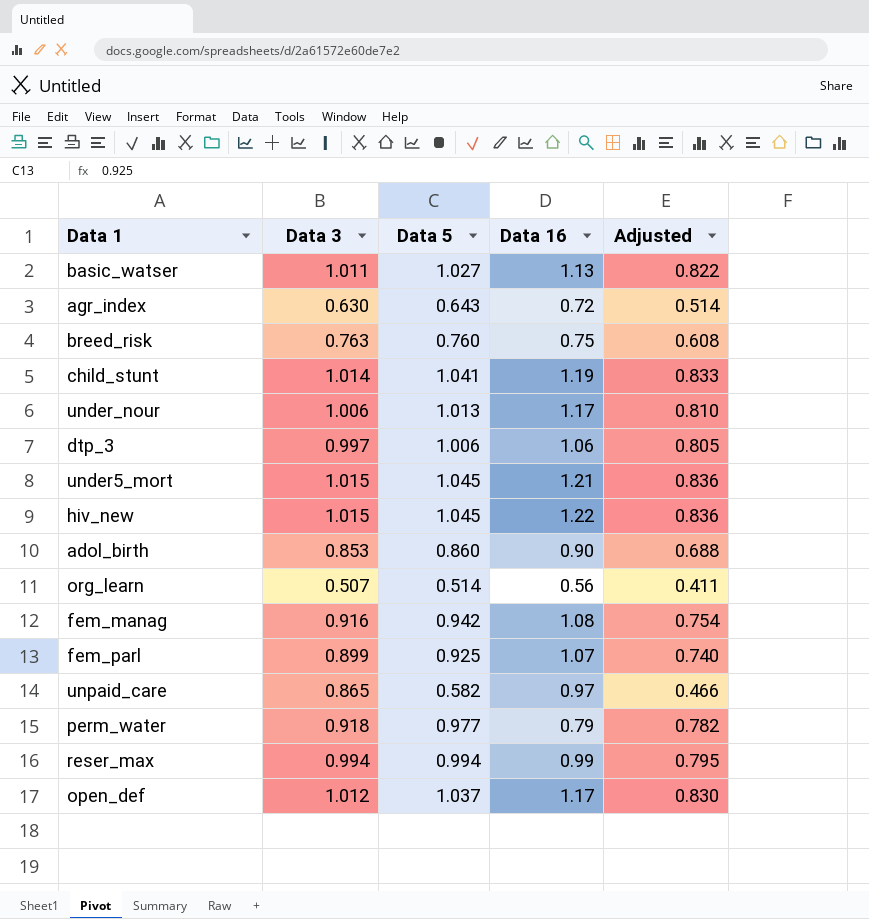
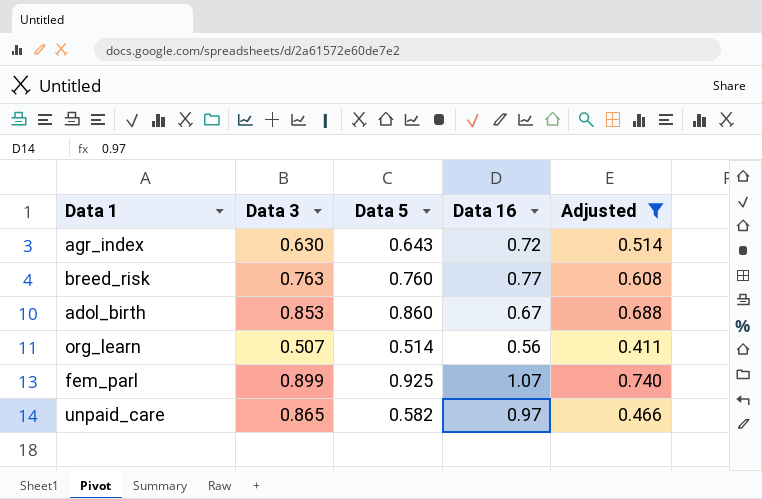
filter: none -> Adjusted <= 0.740
breed_risk | Data 16: 0.75 -> 0.77
adol_birth | Data 16: 0.90 -> 0.67

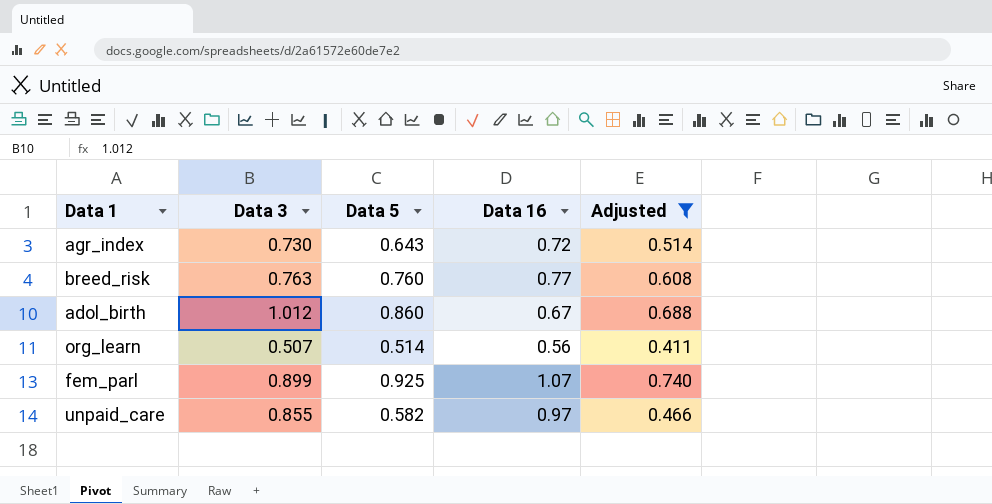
agr_index | Data 3: 0.630 -> 0.730
adol_birth | Data 3: 0.853 -> 1.012
unpaid_care | Data 3: 0.865 -> 0.855

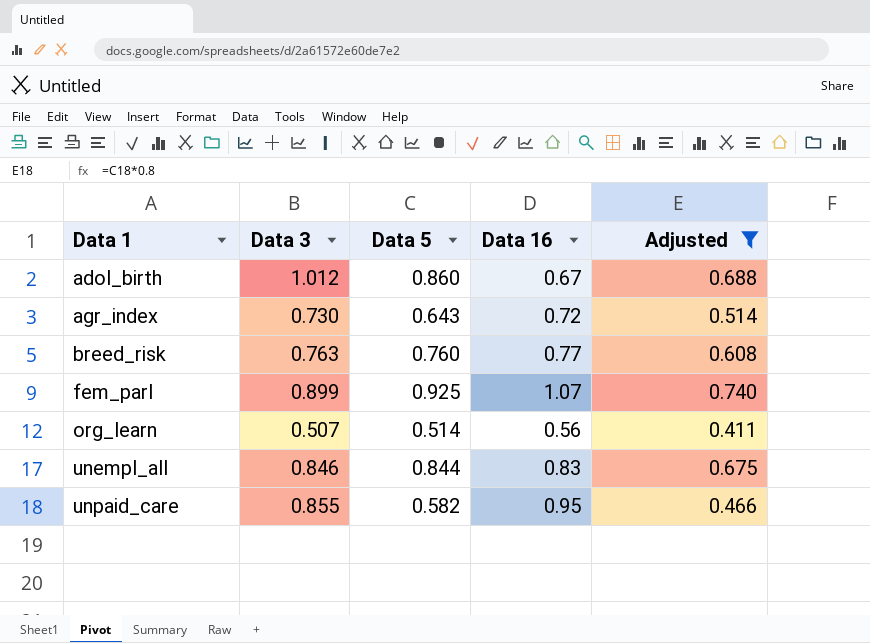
row order: none -> Data 1 ascending
row unempl_all: none -> 0.846 | 0.844 | 0.83 | 0.675
unpaid_care | Data 16: 0.97 -> 0.95

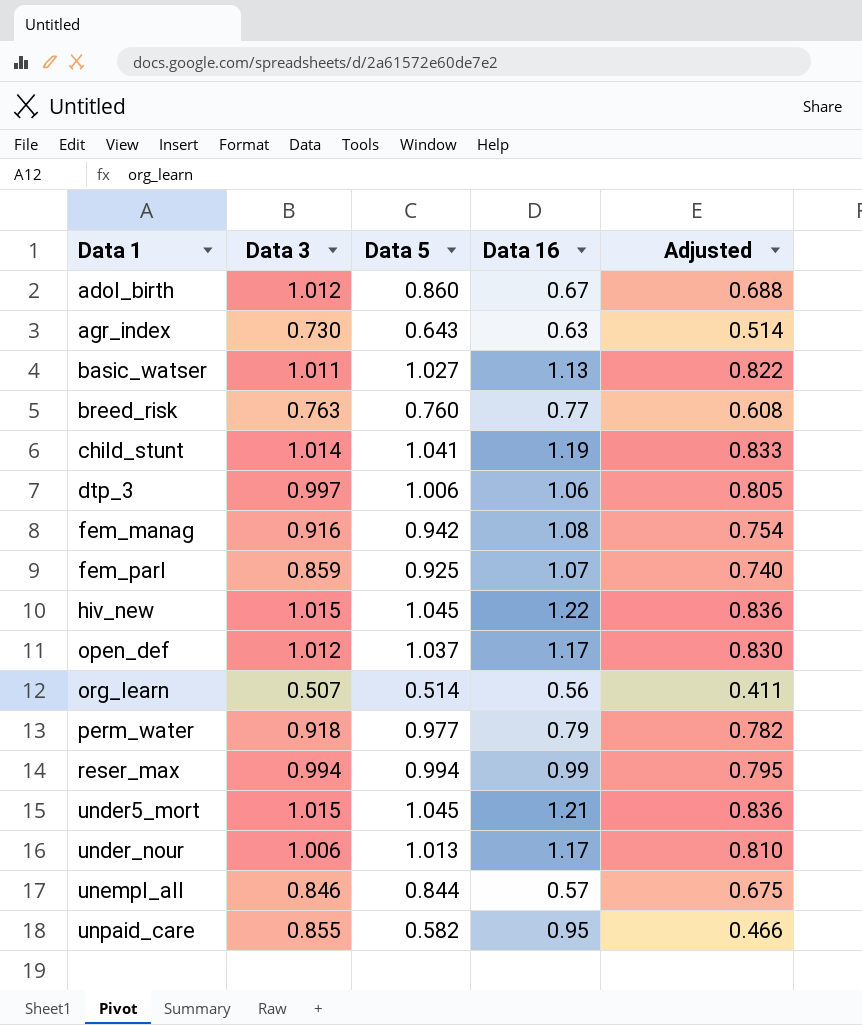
filter: Adjusted <= 0.740 -> none
agr_index | Data 16: 0.72 -> 0.63
fem_parl | Data 3: 0.899 -> 0.859
unempl_all | Data 16: 0.83 -> 0.57

